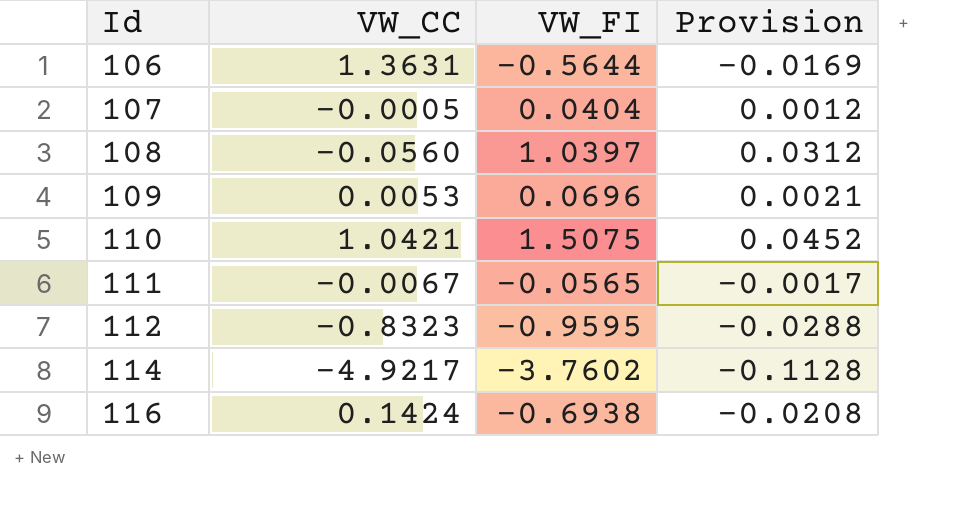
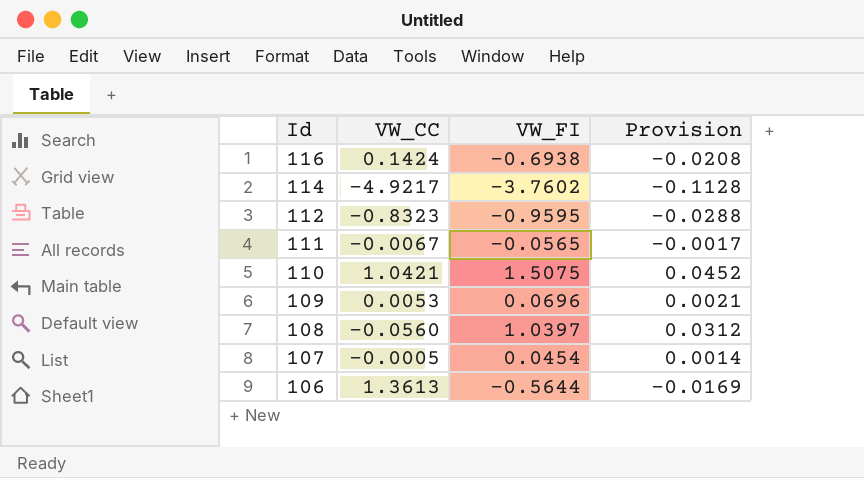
row order: Id ascending -> Id descending
107 | VW_FI: 0.0404 -> 0.0454
107 | Provision: 0.0012 -> 0.0014
106 | VW_CC: 1.3631 -> 1.3613

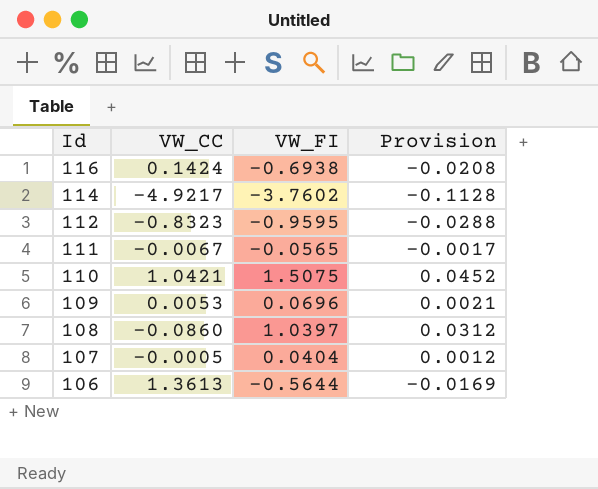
108 | VW_CC: -0.0560 -> -0.0860
107 | VW_FI: 0.0454 -> 0.0404
107 | Provision: 0.0014 -> 0.0012

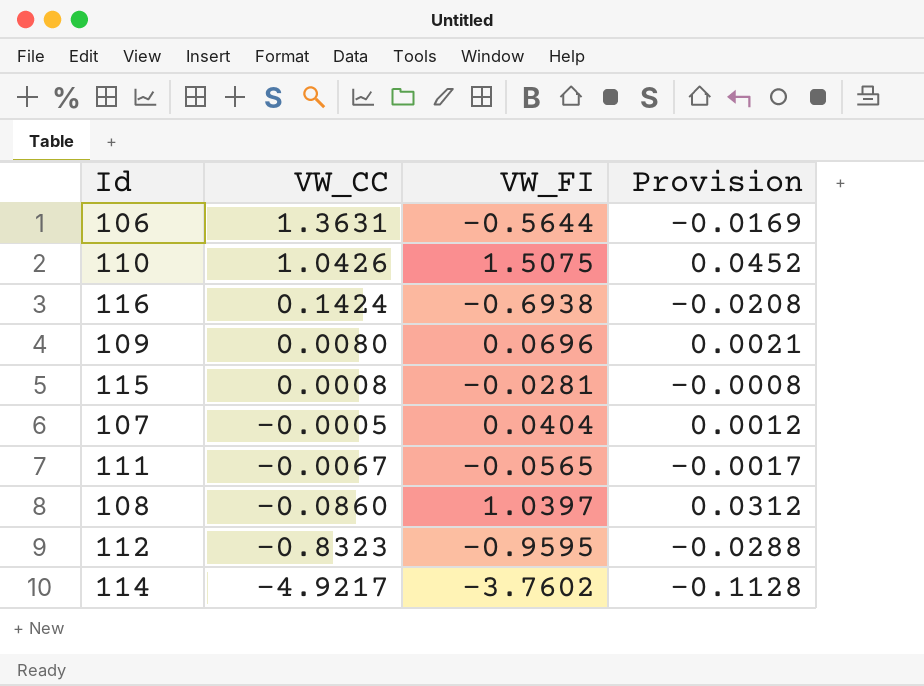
row order: Id descending -> VW_CC descending
106 | VW_CC: 1.3613 -> 1.3631
110 | VW_CC: 1.0421 -> 1.0426
109 | VW_CC: 0.0053 -> 0.0080
row 115: none -> 0.0008 | -0.0281 | -0.0008

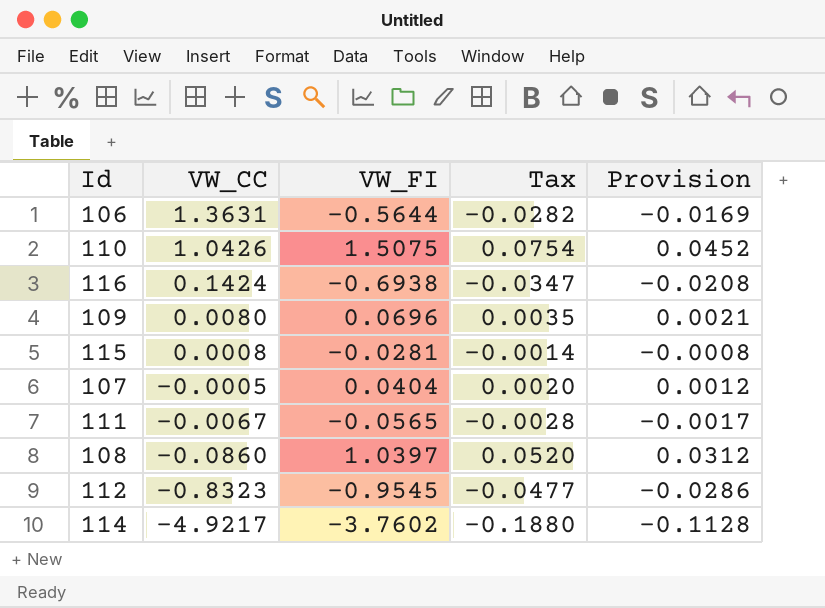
column Tax | formula: none -> [VW_FI] * 0.05
112 | VW_FI: -0.9595 -> -0.9545
112 | Provision: -0.0288 -> -0.0286

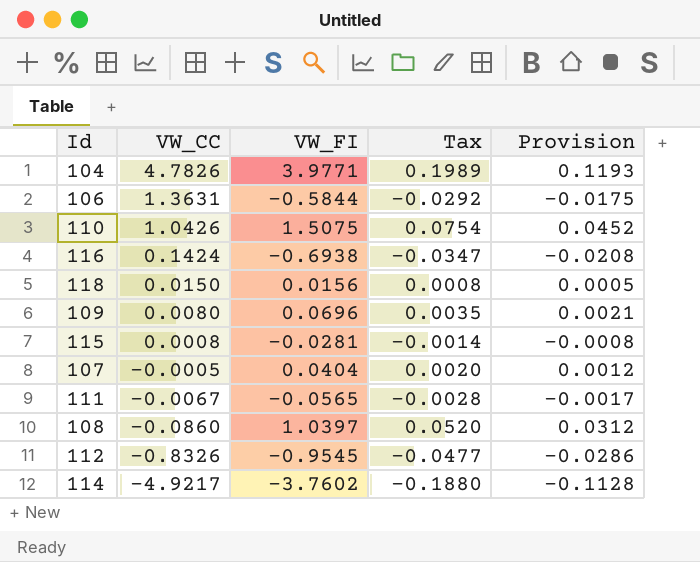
row 104: none -> 4.7826 | 3.9771 | 0.1989 | 0.1193
106 | VW_FI: -0.5644 -> -0.5844
106 | Tax: -0.0282 -> -0.0292
106 | Provision: -0.0169 -> -0.0175
row 118: none -> 0.0150 | 0.0156 | 0.0008 | 0.0005
112 | VW_CC: -0.8323 -> -0.8326

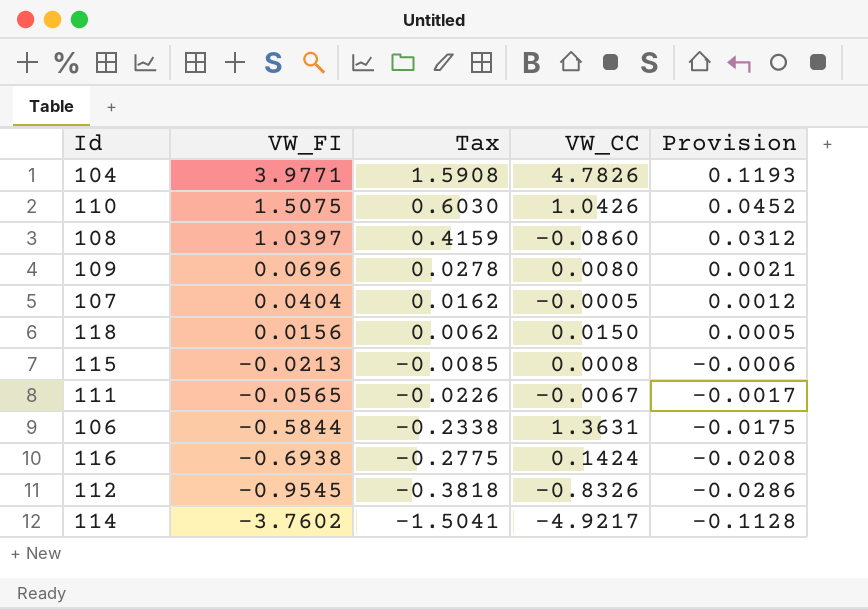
row order: VW_CC descending -> VW_FI descending
column Tax | formula: [VW_FI] * 0.05 -> [VW_FI] * 0.4
column VW_CC | position: 2 -> 4
115 | VW_FI: -0.0281 -> -0.0213
115 | Provision: -0.0008 -> -0.0006

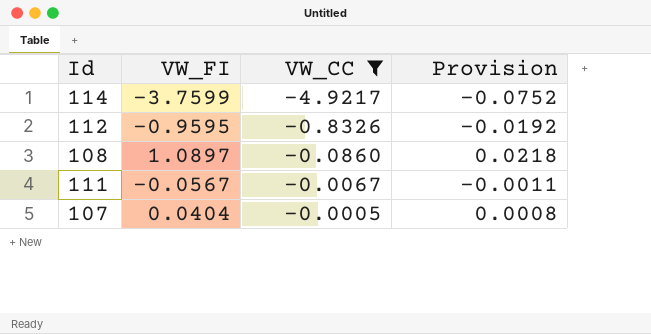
filter: none -> VW_CC <= -0.0005
row order: VW_FI descending -> VW_CC ascending
column Tax | formula: [VW_FI] * 0.4 -> none
column Provision | formula: [VW_FI] * 0.03 -> [VW_FI] * 0.02
114 | VW_FI: -3.7602 -> -3.7599
112 | VW_FI: -0.9545 -> -0.9595
108 | VW_FI: 1.0397 -> 1.0897
111 | VW_FI: -0.0565 -> -0.0567

